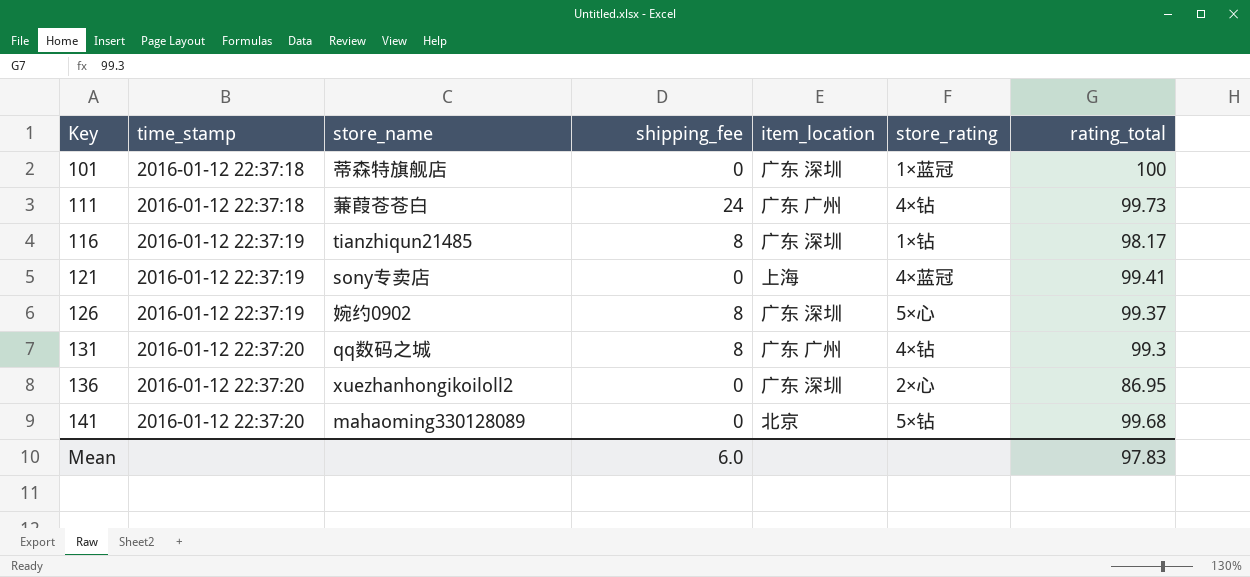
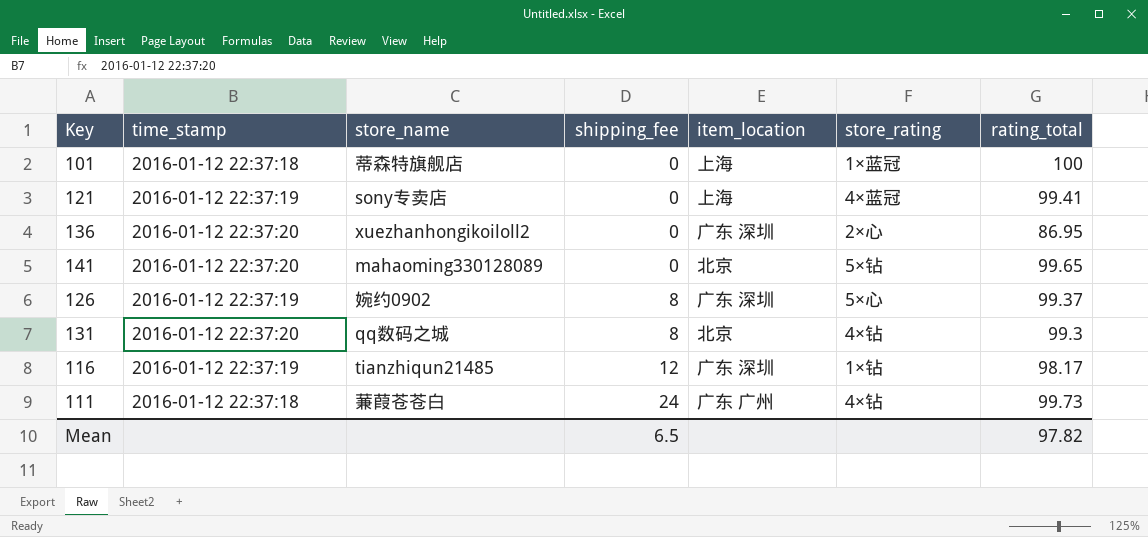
row order: Key ascending -> shipping_fee ascending
101 | item_location: 广东 深圳 -> 上海
141 | rating_total: 99.68 -> 99.65
131 | item_location: 广东 广州 -> 北京
116 | shipping_fee: 8 -> 12
Mean | shipping_fee: 6.0 -> 6.5
Mean | rating_total: 97.83 -> 97.82

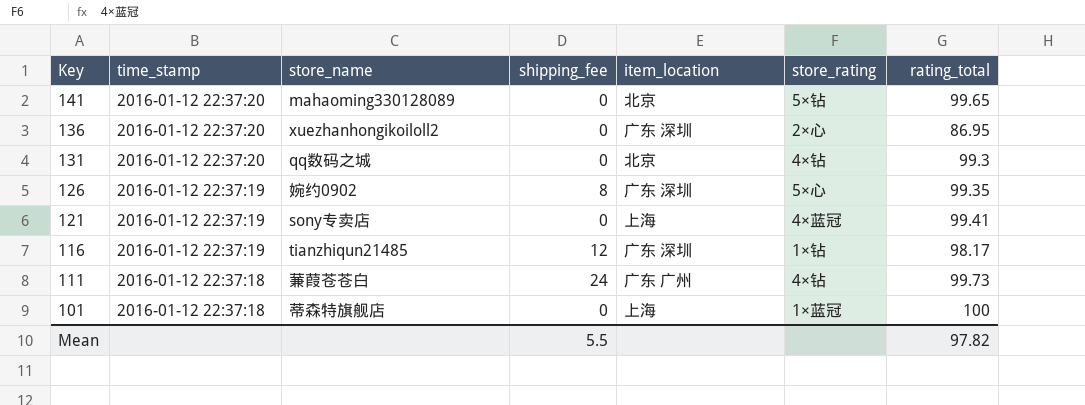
row order: shipping_fee ascending -> Key descending
131 | shipping_fee: 8 -> 0
126 | rating_total: 99.37 -> 99.35
Mean | shipping_fee: 6.5 -> 5.5

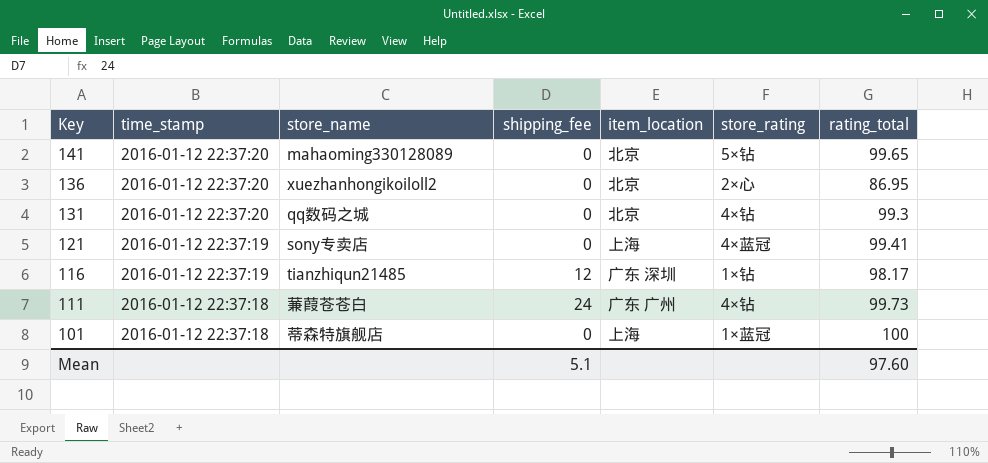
row 126: 2016-01-12 22:37:19 | 婉约0902 | 8 | 广东 深圳 | 5×心 | 99.35 -> none
136 | item_location: 广东 深圳 -> 北京
Mean | shipping_fee: 5.5 -> 5.1
Mean | rating_total: 97.82 -> 97.60

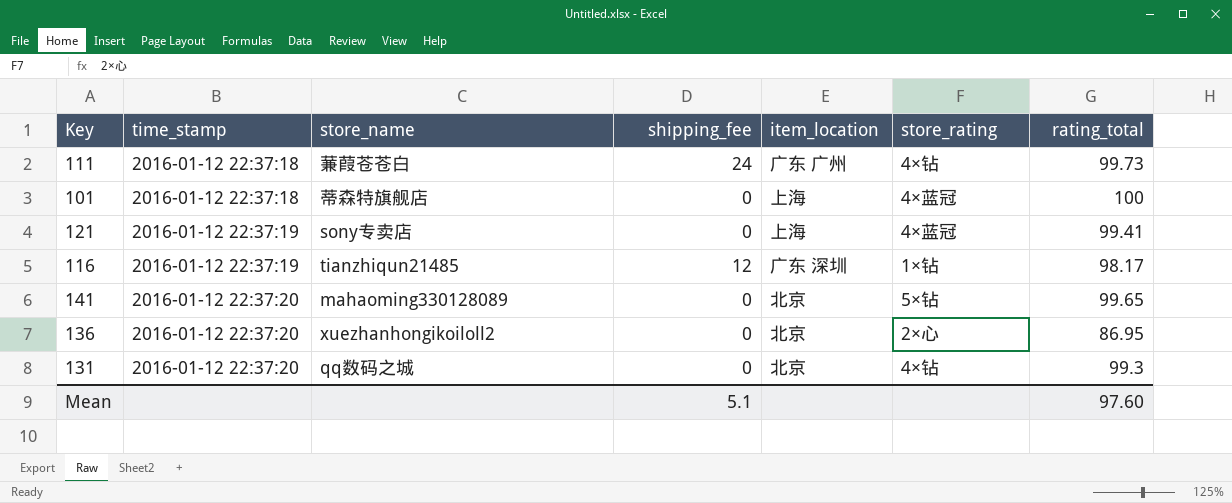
row order: Key descending -> time_stamp ascending
101 | store_rating: 1×蓝冠 -> 4×蓝冠

